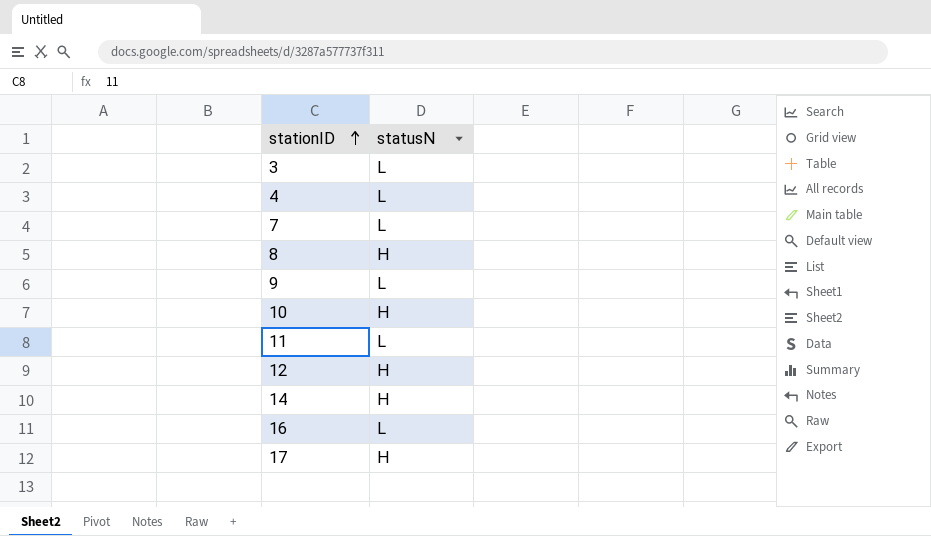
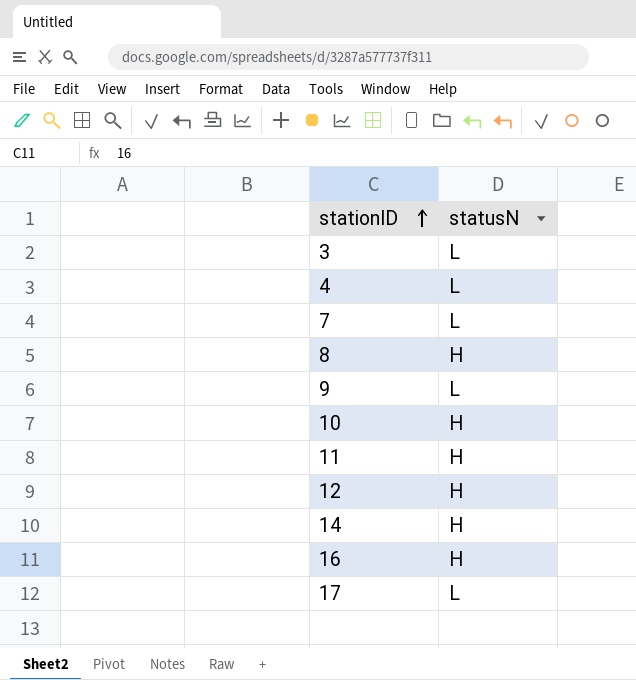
11 | statusN: L -> H
16 | statusN: L -> H
17 | statusN: H -> L

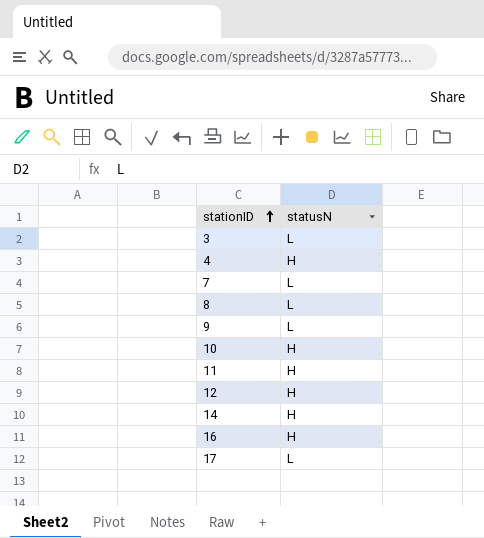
4 | statusN: L -> H
8 | statusN: H -> L

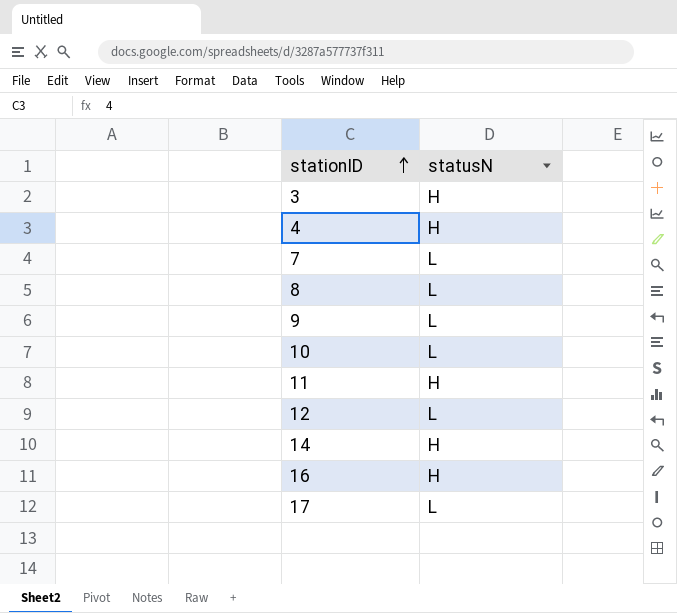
3 | statusN: L -> H
10 | statusN: H -> L
12 | statusN: H -> L

